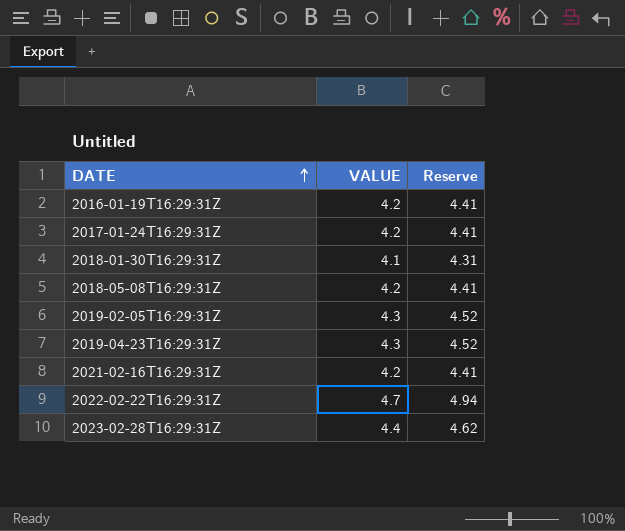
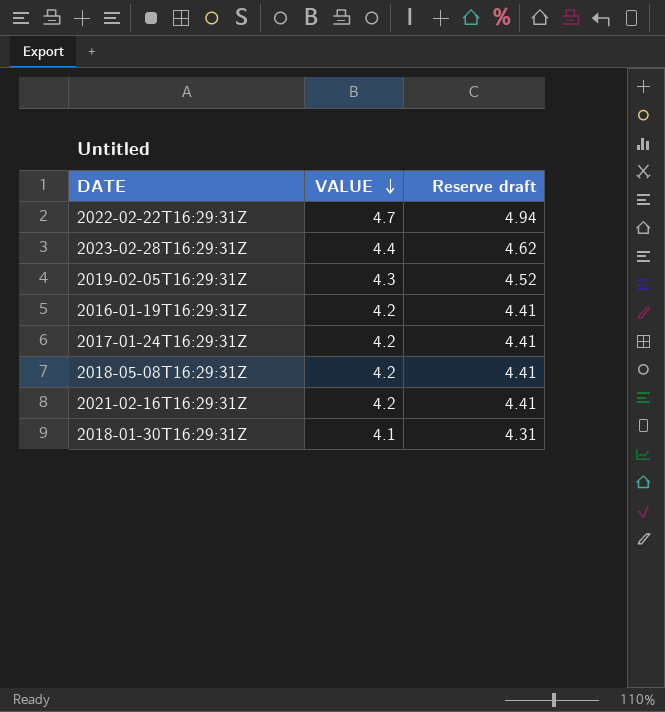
row order: DATE ascending -> VALUE descending
column name: Reserve -> Reserve draft
row 2019-04-23T16:29:31Z: 4.3 | 4.52 -> none

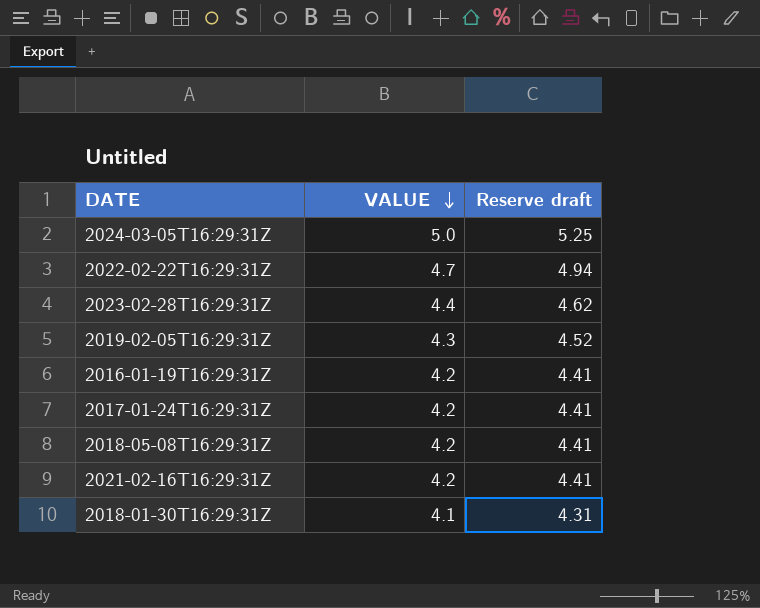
row 2024-03-05T16:29:31Z: none -> 5.0 | 5.25

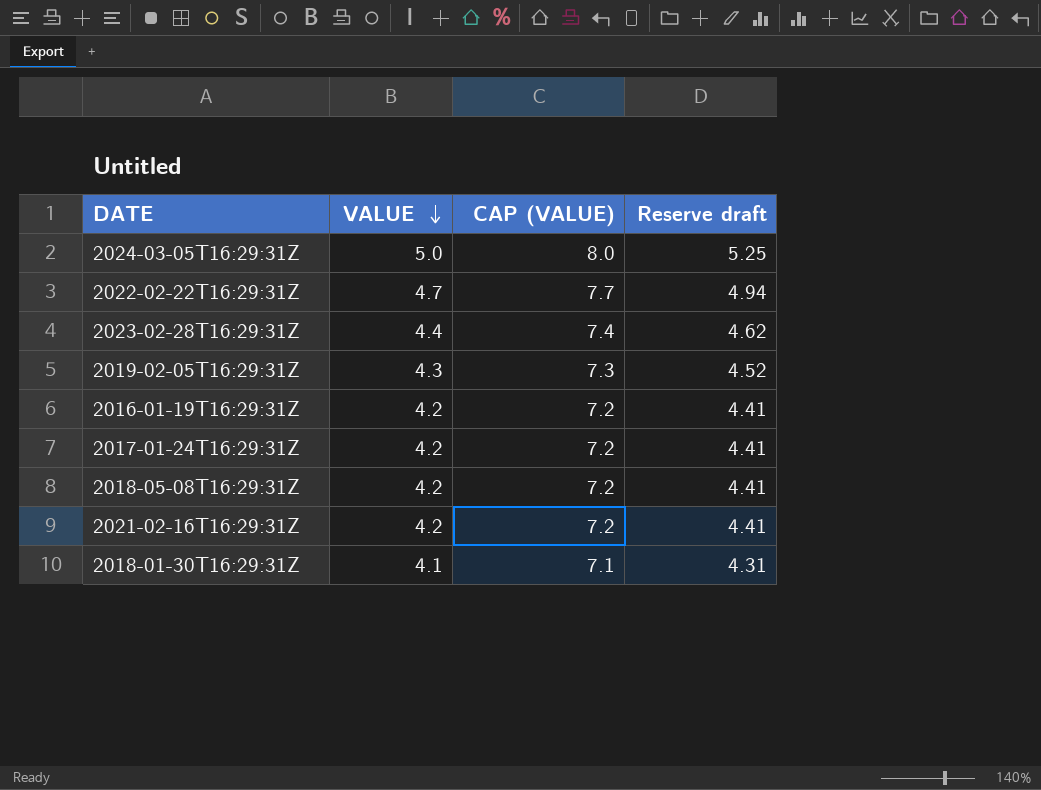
column CAP (VALUE) | formula: none -> [VALUE] + 3

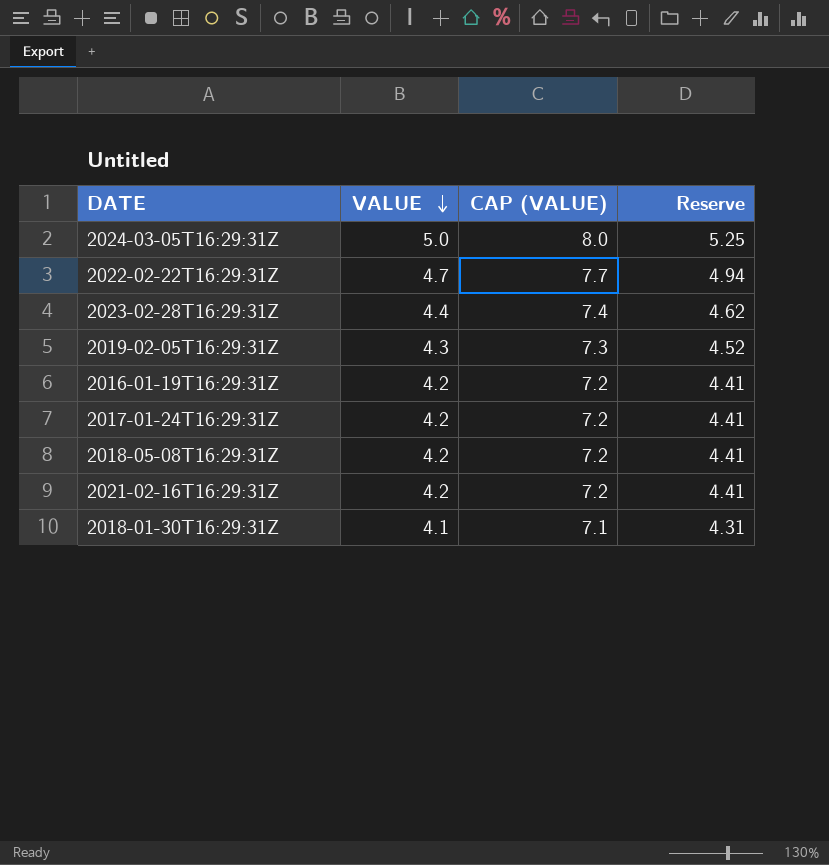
column name: Reserve draft -> Reserve

